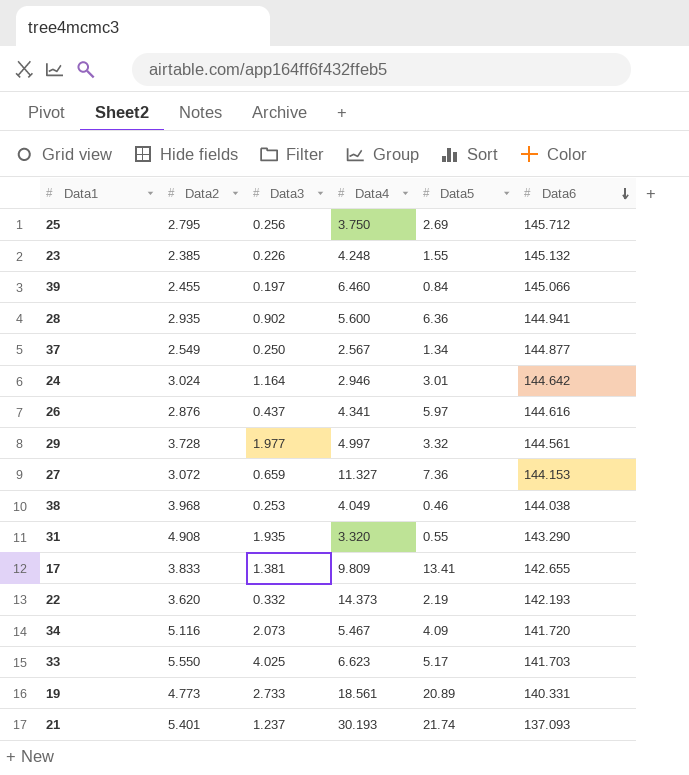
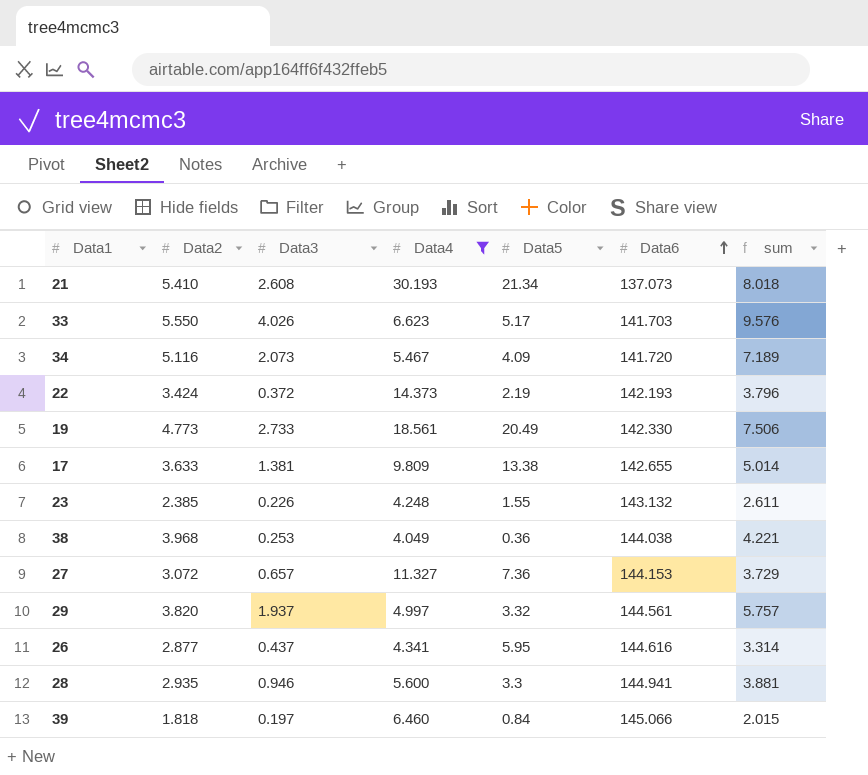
filter: none -> Data4 >= 4.049
row order: Data6 descending -> Data6 ascending
column sum | formula: none -> [Data2] + [Data3]
21 | Data2: 5.401 -> 5.410
21 | Data3: 1.237 -> 2.608
21 | Data5: 21.74 -> 21.34
21 | Data6: 137.093 -> 137.073
33 | Data3: 4.025 -> 4.026
22 | Data2: 3.620 -> 3.424
22 | Data3: 0.332 -> 0.372
19 | Data5: 20.89 -> 20.49
19 | Data6: 140.331 -> 142.330
17 | Data2: 3.833 -> 3.633
17 | Data5: 13.41 -> 13.38
23 | Data6: 145.132 -> 143.132
38 | Data5: 0.46 -> 0.36
27 | Data3: 0.659 -> 0.657
29 | Data2: 3.728 -> 3.820
29 | Data3: 1.977 -> 1.937
26 | Data2: 2.876 -> 2.877
26 | Data5: 5.97 -> 5.95
28 | Data3: 0.902 -> 0.946
28 | Data5: 6.36 -> 3.3
39 | Data2: 2.455 -> 1.818

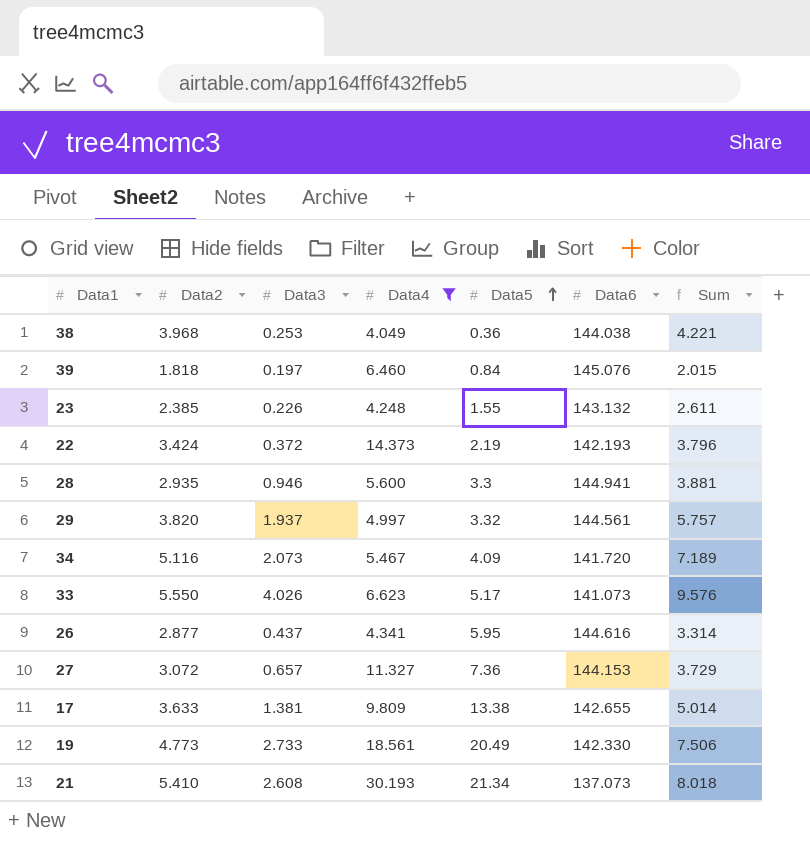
row order: Data6 ascending -> Data5 ascending
column name: sum -> Sum
39 | Data6: 145.066 -> 145.076
33 | Data6: 141.703 -> 141.073

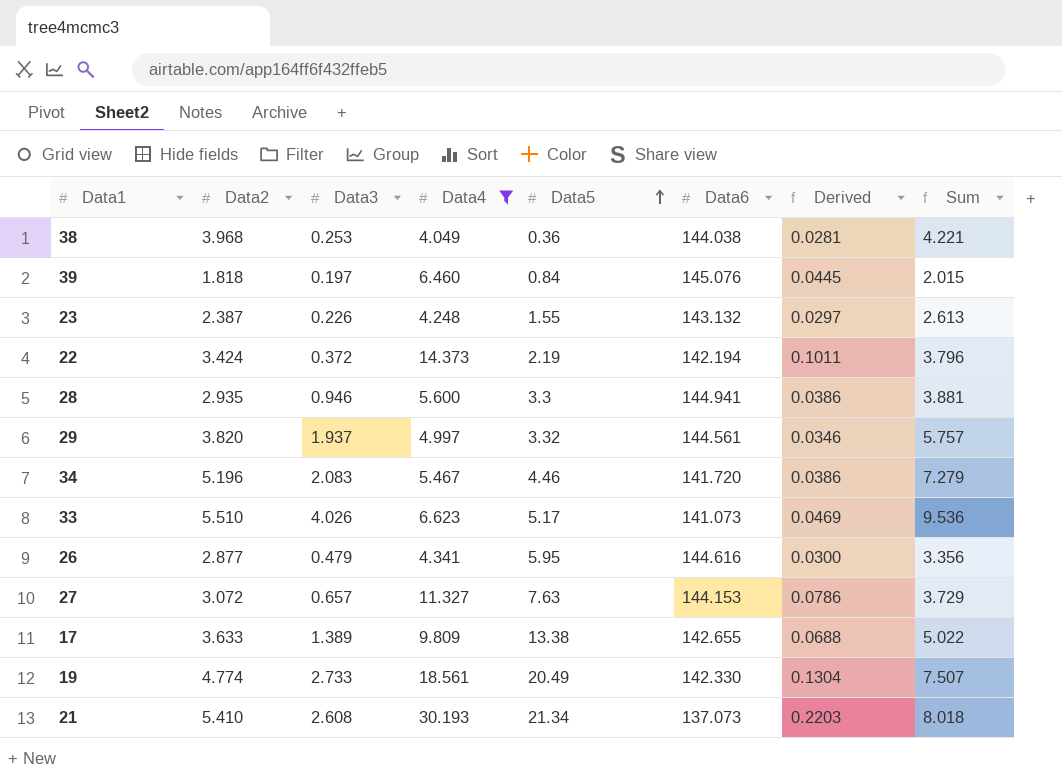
column Derived | formula: none -> [Data4] / [Data6]
23 | Data2: 2.385 -> 2.387
23 | Sum: 2.611 -> 2.613
22 | Data6: 142.193 -> 142.194
34 | Data2: 5.116 -> 5.196
34 | Data3: 2.073 -> 2.083
34 | Data5: 4.09 -> 4.46
34 | Sum: 7.189 -> 7.279
33 | Data2: 5.550 -> 5.510
33 | Sum: 9.576 -> 9.536
26 | Data3: 0.437 -> 0.479
26 | Sum: 3.314 -> 3.356
27 | Data5: 7.36 -> 7.63
17 | Data3: 1.381 -> 1.389
17 | Sum: 5.014 -> 5.022
19 | Data2: 4.773 -> 4.774
19 | Sum: 7.506 -> 7.507

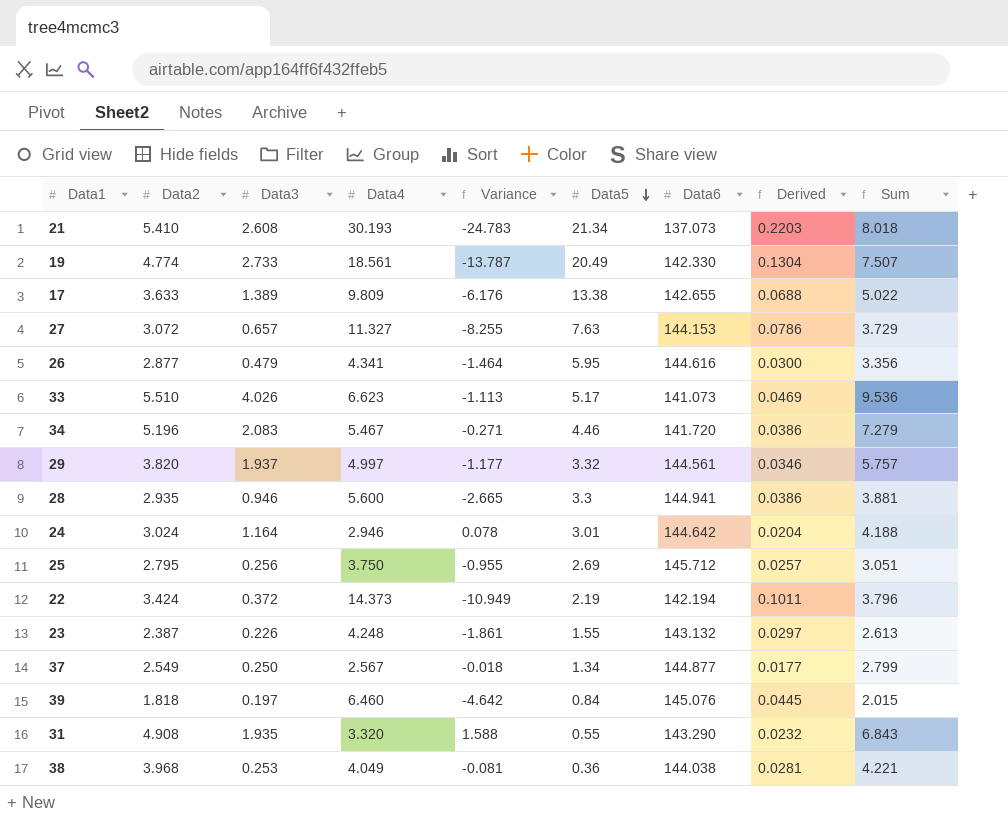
filter: Data4 >= 4.049 -> none
row order: Data5 ascending -> Data5 descending
column Variance | formula: none -> [Data2] - [Data4]

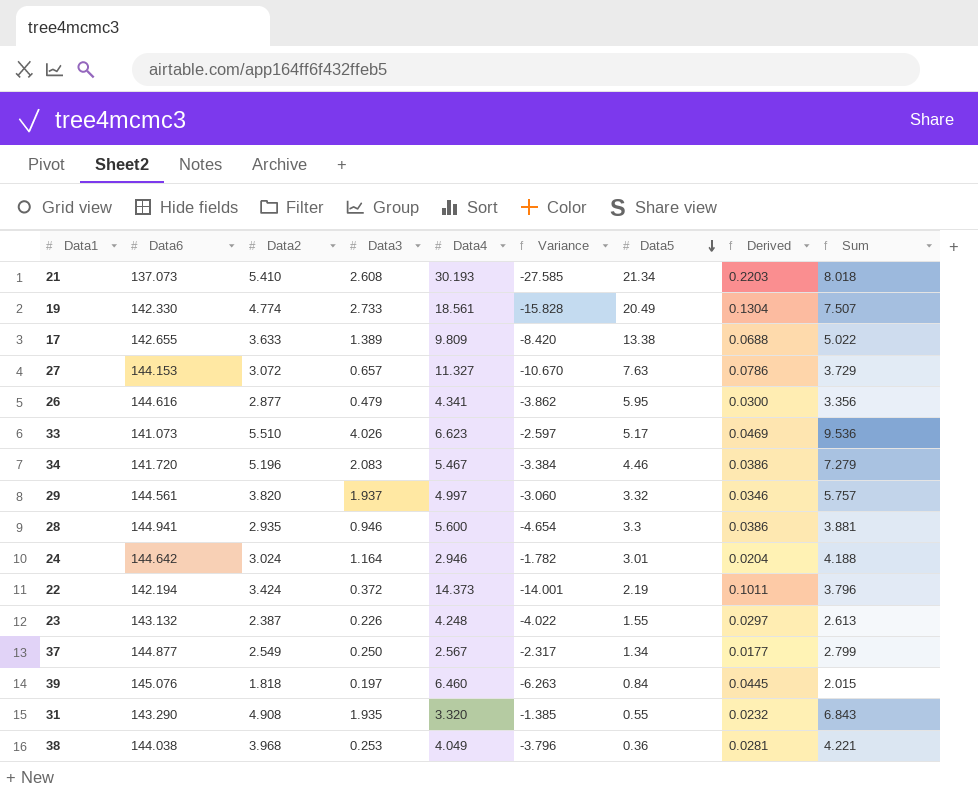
column Data6 | position: 7 -> 2
column Variance | formula: [Data2] - [Data4] -> [Data3] - [Data4]
row 25: 2.795 | 0.256 | 3.750 | -0.955 | 2.69 | 145.712 | 0.0257 | 3.051 -> none

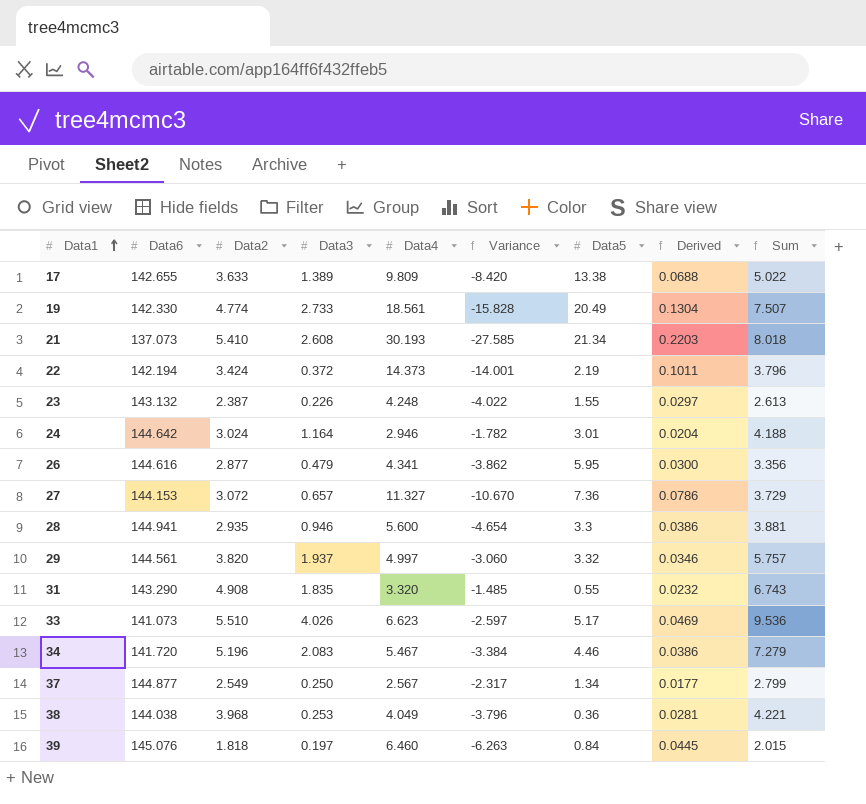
row order: Data5 descending -> Data1 ascending
27 | Data5: 7.63 -> 7.36
31 | Data3: 1.935 -> 1.835
31 | Variance: -1.385 -> -1.485
31 | Sum: 6.843 -> 6.743

